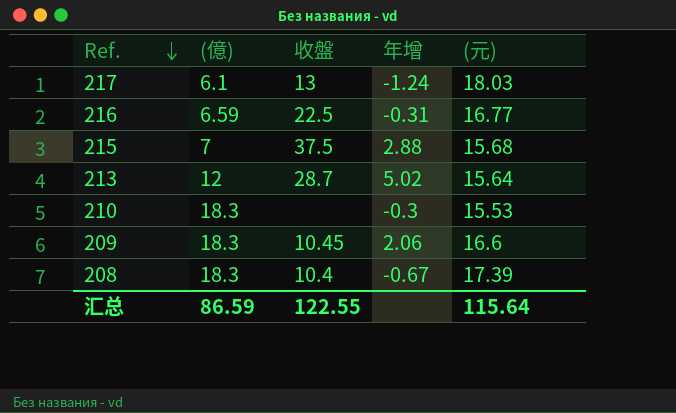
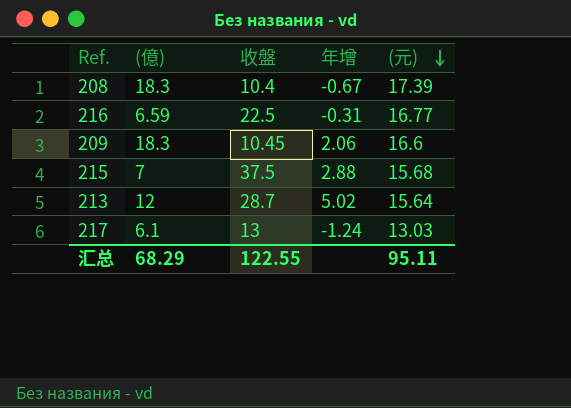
row order: Ref. descending -> (元) descending
row 210: 18.3 | none | -0.3 | 15.53 -> none
217 | (元): 18.03 -> 13.03
汇总 | (億): 86.59 -> 68.29
汇总 | (元): 115.64 -> 95.11

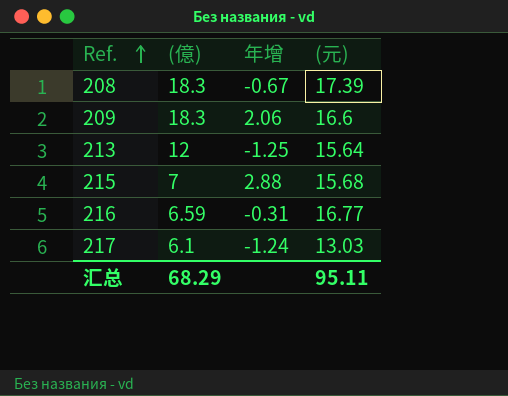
row order: (元) descending -> Ref. ascending
column 收盤 | position: 3 -> none
213 | 年增: 5.02 -> -1.25

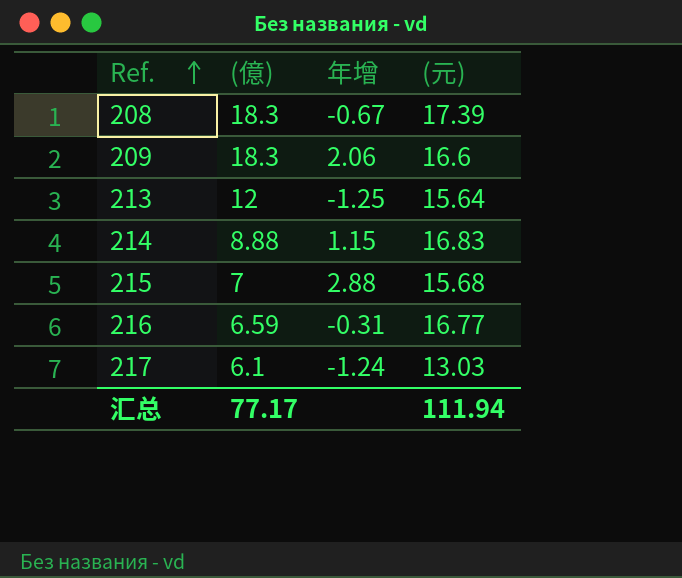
row 214: none -> 8.88 | 1.15 | 16.83
汇总 | (億): 68.29 -> 77.17
汇总 | (元): 95.11 -> 111.94

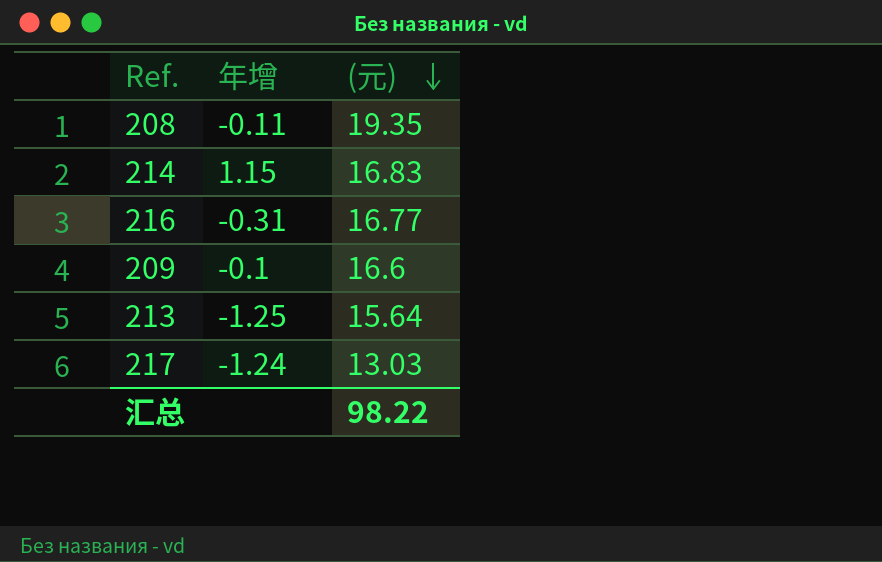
row order: Ref. ascending -> (元) descending
column (億) | position: 2 -> none
row 215: 7 | 2.88 | 15.68 -> none
208 | 年增: -0.67 -> -0.11
208 | (元): 17.39 -> 19.35
209 | 年增: 2.06 -> -0.1
汇总 | (元): 111.94 -> 98.22

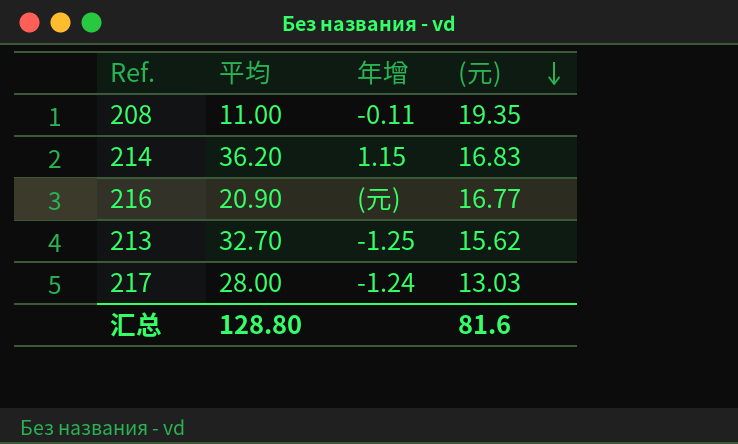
column 平均 | position: none -> 2
row 209: -0.1 | 16.6 -> none
216 | 年增: -0.31 -> (元)
213 | (元): 15.64 -> 15.62
汇总 | (元): 98.22 -> 81.6

